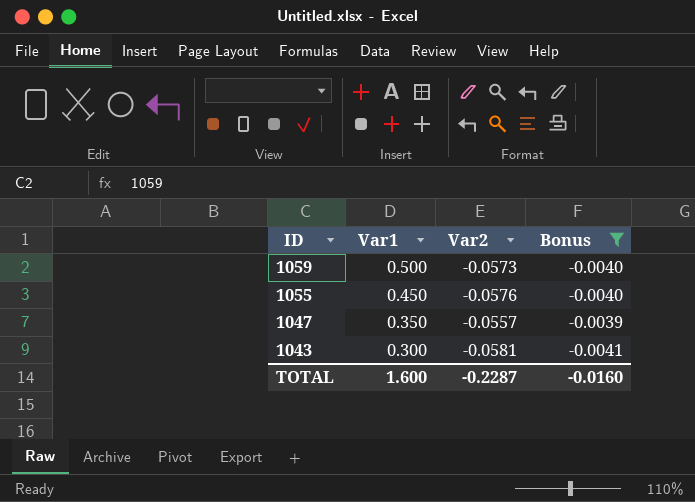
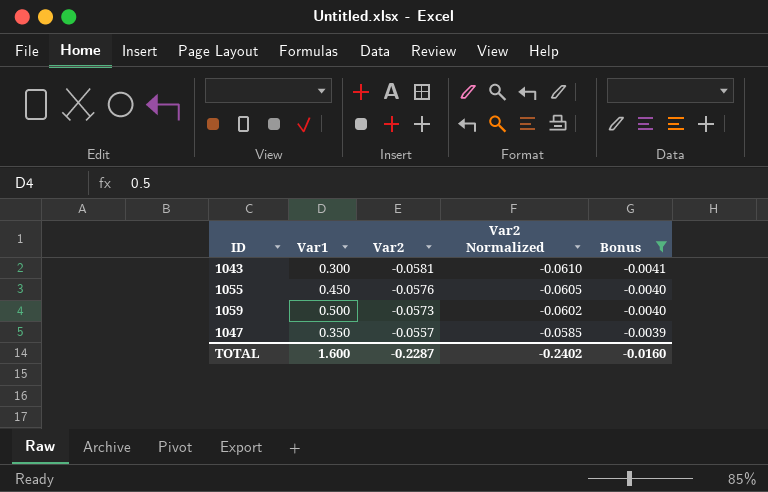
row order: ID descending -> Var2 ascending
column Var2 Normalized | formula: none -> [Var2] * 1.05

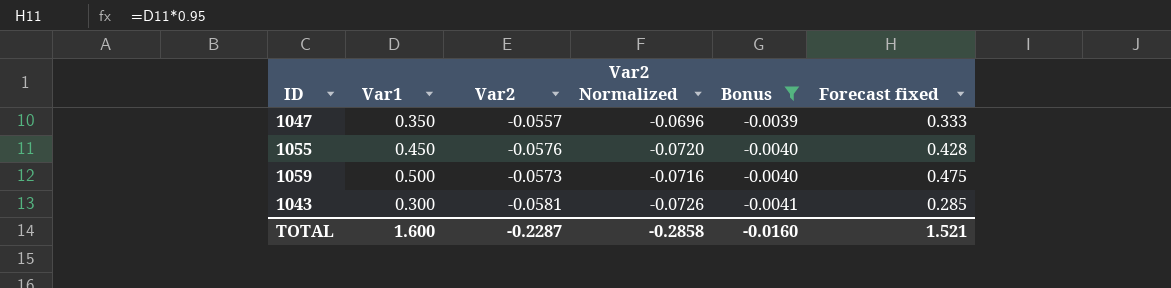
row order: Var2 ascending -> Bonus descending
column Var2 Normalized | formula: [Var2] * 1.05 -> [Var2] * 1.25
column Forecast fixed | formula: none -> [Var1] * 0.95
TOTAL | Var2 Normalized: -0.2402 -> -0.2858

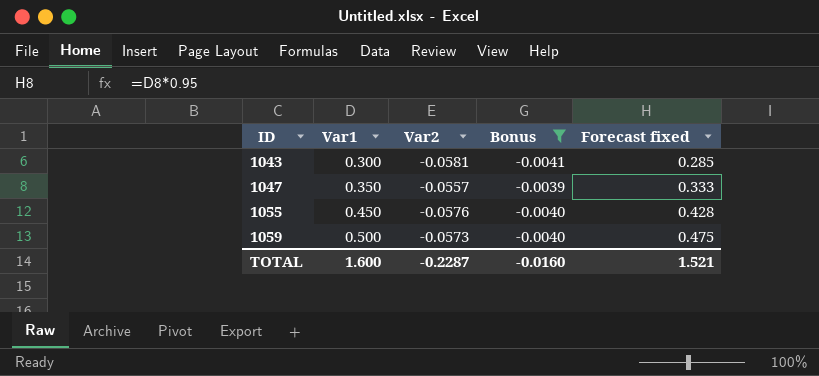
row order: Bonus descending -> ID ascending
column Var2 Normalized | formula: [Var2] * 1.25 -> none

